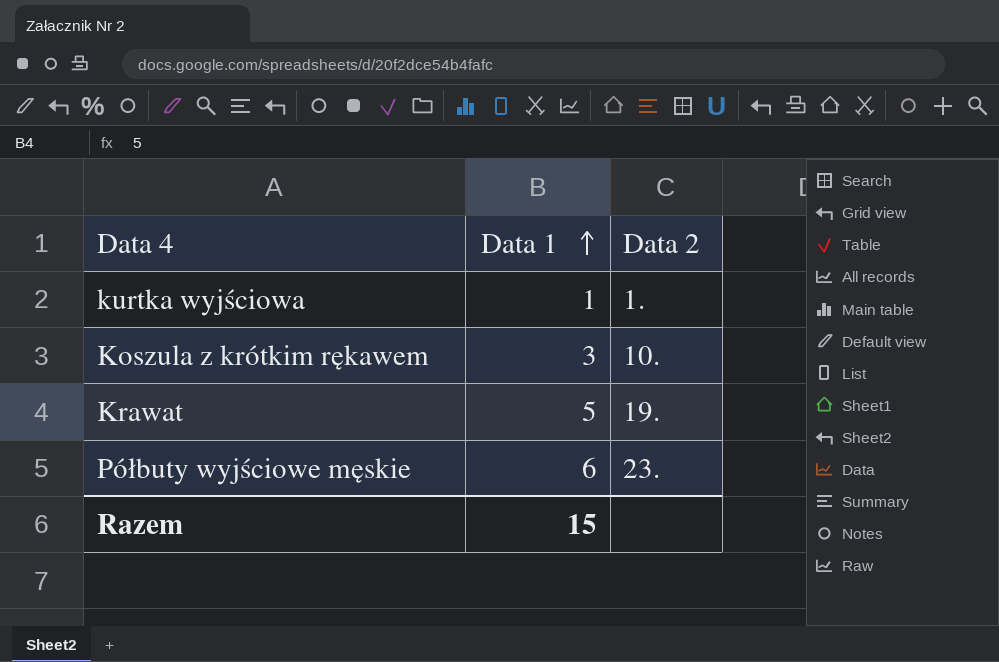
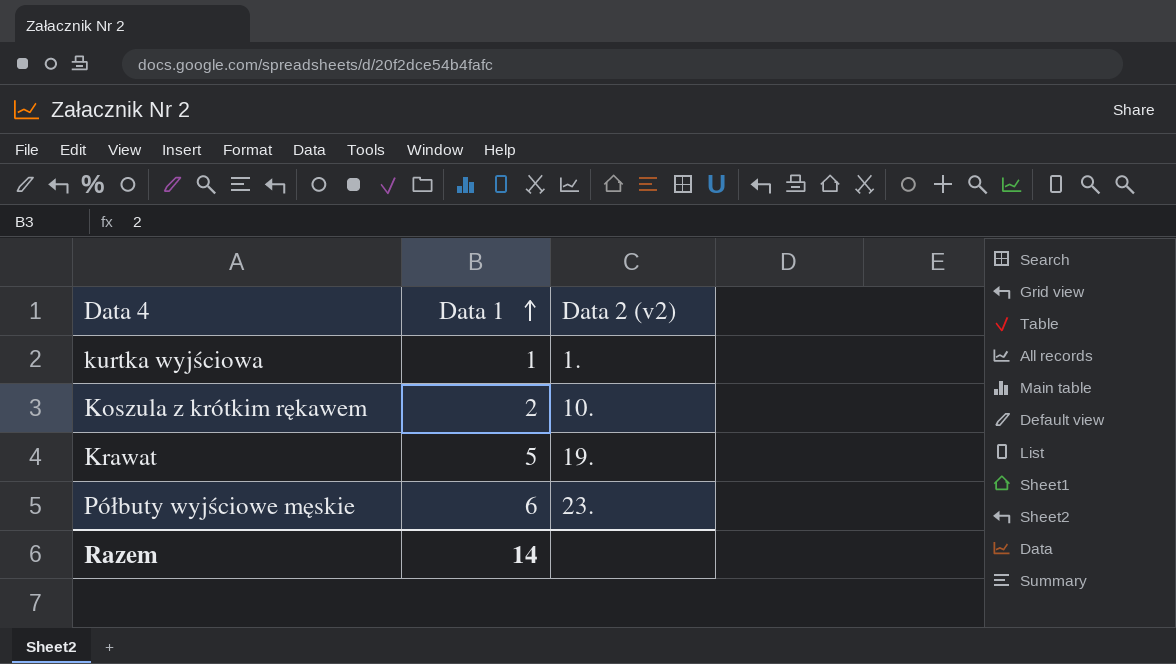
column name: Data 2 -> Data 2 (v2)
Koszula z krótkim rękawem | Data 1: 3 -> 2
Razem | Data 1: 15 -> 14

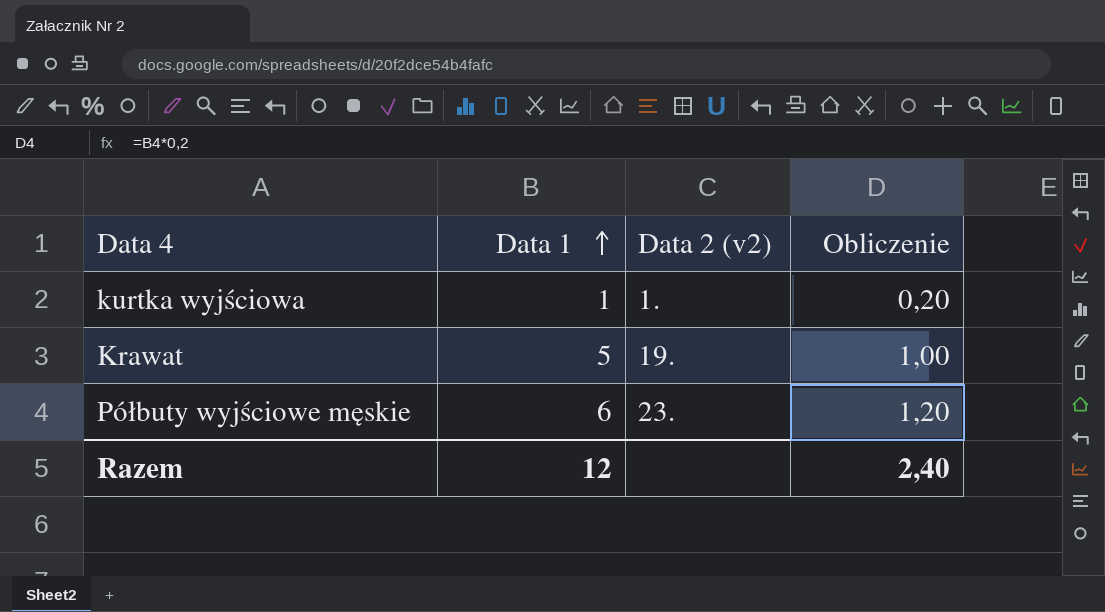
column Obliczenie | formula: none -> [Data 1] * 0,2
row Koszula z krótkim rękawem: 2 | 10. -> none
Razem | Data 1: 14 -> 12

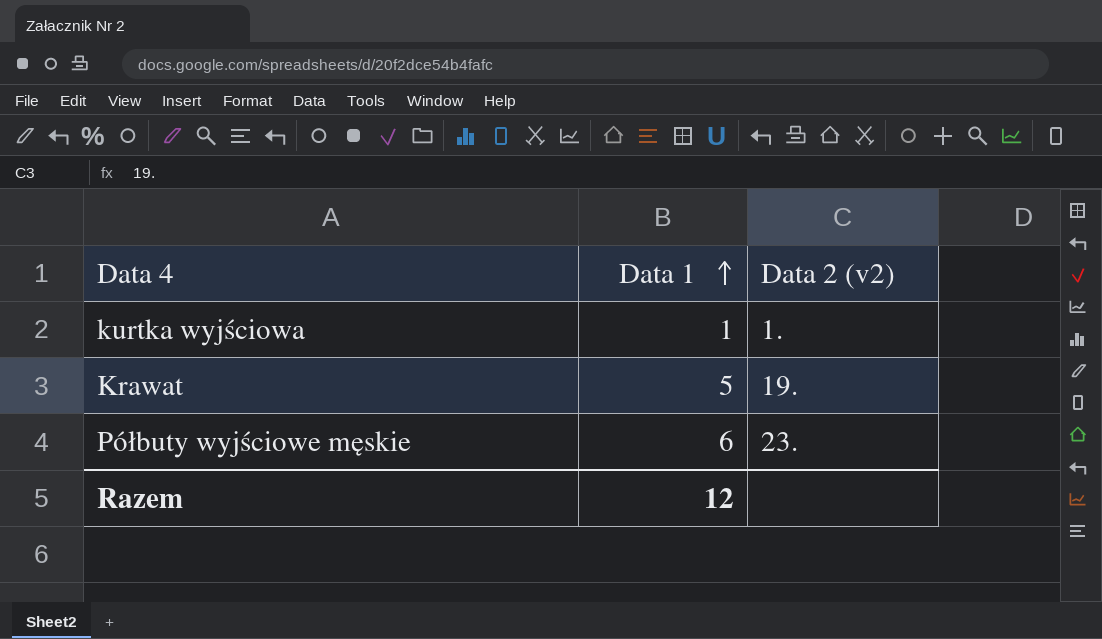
column Obliczenie | formula: [Data 1] * 0,2 -> none

